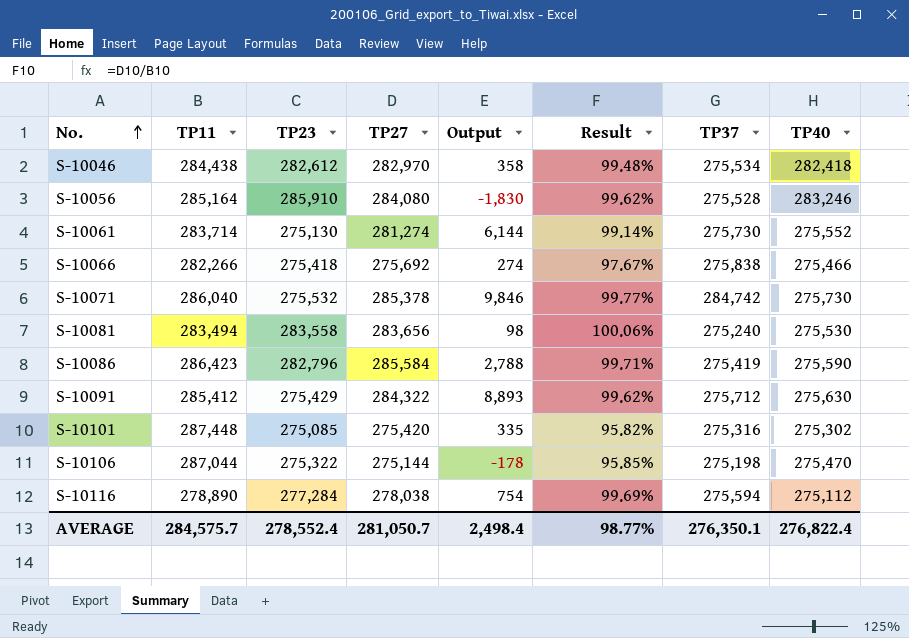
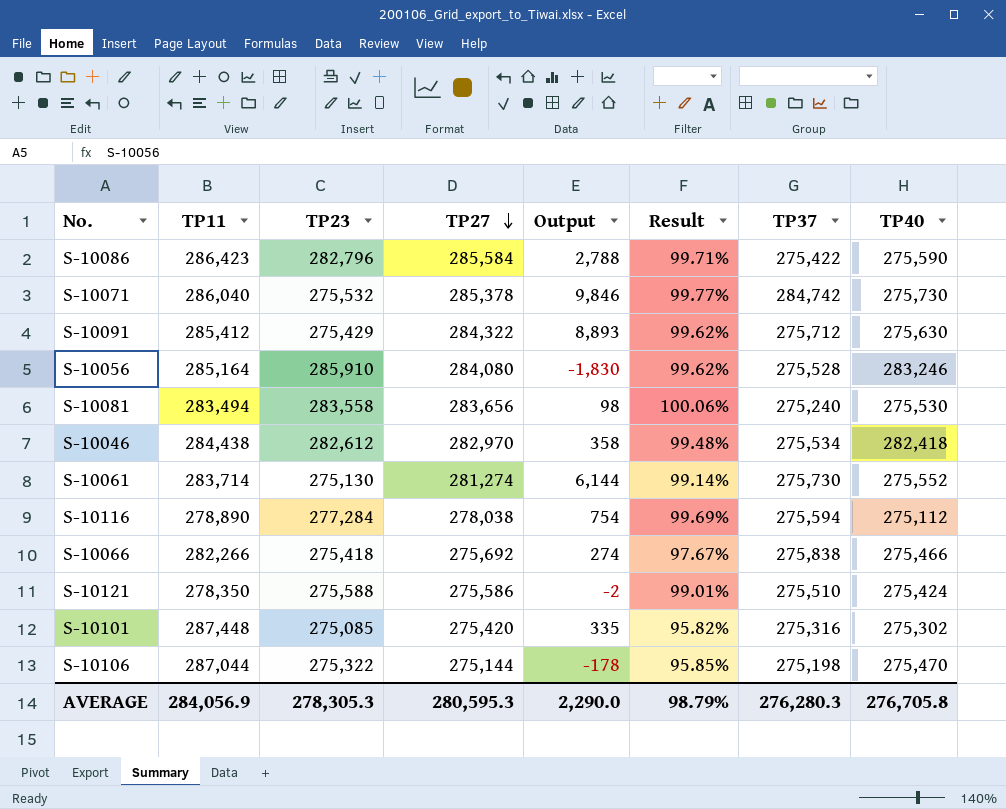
row order: No. ascending -> TP27 descending
S-10086 | TP37: 275,419 -> 275,422
row S-10121: none -> 278,350 | 275,588 | 275,586 | -2 | 99.01% | 275,510 | 275,424
AVERAGE | TP11: 284,575.7 -> 284,056.9
AVERAGE | TP23: 278,552.4 -> 278,305.3
AVERAGE | TP27: 281,050.7 -> 280,595.3
AVERAGE | Output: 2,498.4 -> 2,290.0
AVERAGE | Result: 98.77% -> 98.79%
AVERAGE | TP37: 276,350.1 -> 276,280.3
AVERAGE | TP40: 276,822.4 -> 276,705.8

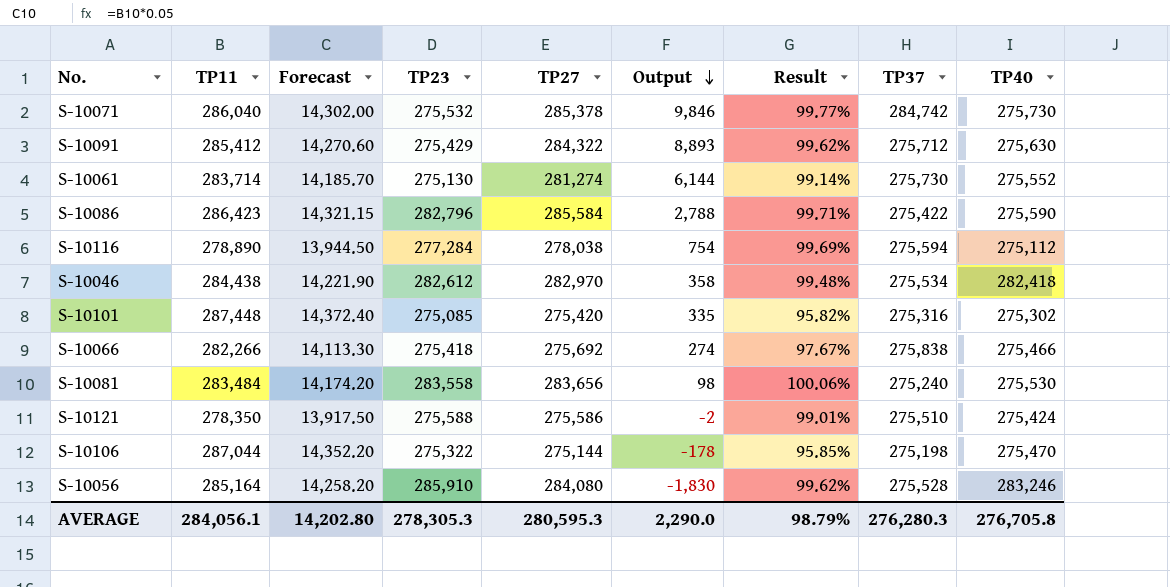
row order: TP27 descending -> Output descending
column Forecast | formula: none -> [TP11] * 0.05
S-10081 | TP11: 283,494 -> 283,484
AVERAGE | TP11: 284,056.9 -> 284,056.1

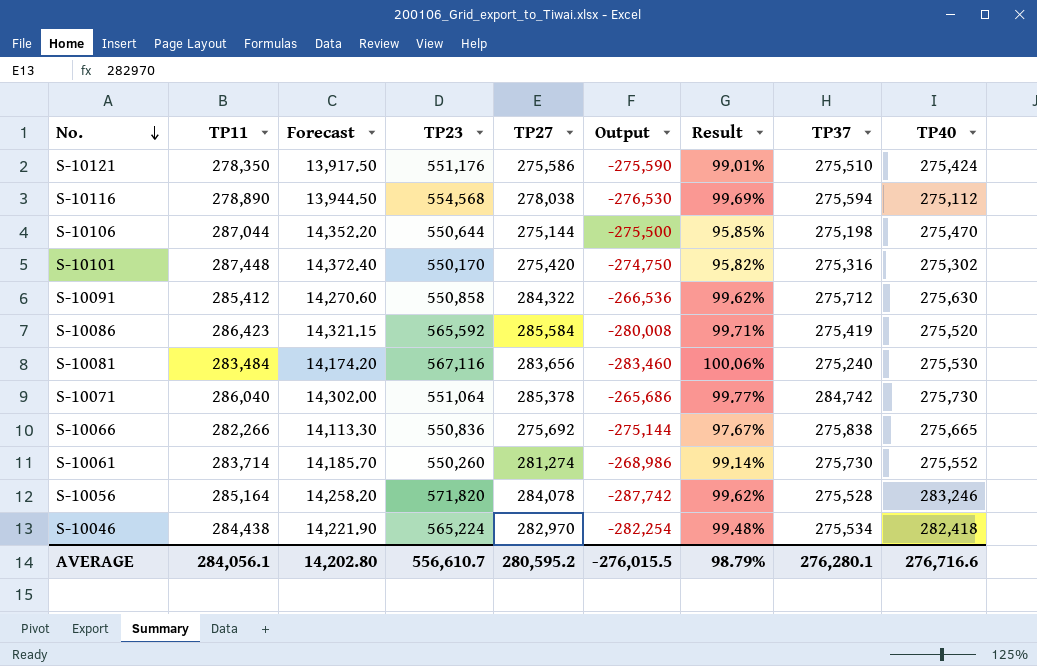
row order: Output descending -> No. descending
S-10121 | TP23: 275,588 -> 551,176
S-10121 | Output: -2 -> -275,590
S-10116 | TP23: 277,284 -> 554,568
S-10116 | Output: 754 -> -276,530
S-10106 | TP23: 275,322 -> 550,644
S-10106 | Output: -178 -> -275,500
S-10101 | TP23: 275,085 -> 550,170
S-10101 | Output: 335 -> -274,750
S-10091 | TP23: 275,429 -> 550,858
S-10091 | Output: 8,893 -> -266,536
S-10086 | TP23: 282,796 -> 565,592
S-10086 | Output: 2,788 -> -280,008
S-10086 | TP37: 275,422 -> 275,419
S-10086 | TP40: 275,590 -> 275,520
S-10081 | TP23: 283,558 -> 567,116
S-10081 | Output: 98 -> -283,460
S-10071 | TP23: 275,532 -> 551,064
S-10071 | Output: 9,846 -> -265,686
S-10066 | TP23: 275,418 -> 550,836
S-10066 | Output: 274 -> -275,144
S-10066 | TP40: 275,466 -> 275,665
S-10061 | TP23: 275,130 -> 550,260
S-10061 | Output: 6,144 -> -268,986
S-10056 | TP23: 285,910 -> 571,820
S-10056 | TP27: 284,080 -> 284,078
S-10056 | Output: -1,830 -> -287,742
S-10046 | TP23: 282,612 -> 565,224
S-10046 | Output: 358 -> -282,254
AVERAGE | TP23: 278,305.3 -> 556,610.7
AVERAGE | TP27: 280,595.3 -> 280,595.2
AVERAGE | Output: 2,290.0 -> -276,015.5
AVERAGE | TP37: 276,280.3 -> 276,280.1
AVERAGE | TP40: 276,705.8 -> 276,716.6

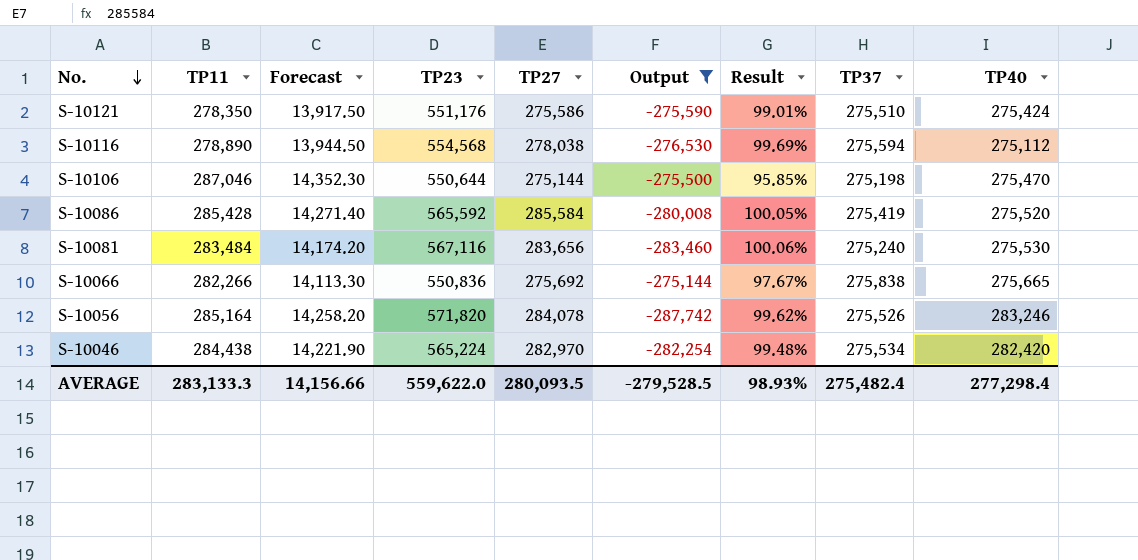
filter: none -> Output <= -275,144
S-10106 | TP11: 287,044 -> 287,046
S-10106 | Forecast: 14,352.20 -> 14,352.30
S-10086 | TP11: 286,423 -> 285,428
S-10086 | Forecast: 14,321.15 -> 14,271.40
S-10086 | Result: 99.71% -> 100.05%
S-10056 | TP37: 275,528 -> 275,526
S-10046 | TP40: 282,418 -> 282,420
AVERAGE | TP11: 284,056.1 -> 283,133.3
AVERAGE | Forecast: 14,202.80 -> 14,156.66
AVERAGE | TP23: 556,610.7 -> 559,622.0
AVERAGE | TP27: 280,595.2 -> 280,093.5
AVERAGE | Output: -276,015.5 -> -279,528.5
AVERAGE | Result: 98.79% -> 98.93%
AVERAGE | TP37: 276,280.1 -> 275,482.4
AVERAGE | TP40: 276,716.6 -> 277,298.4

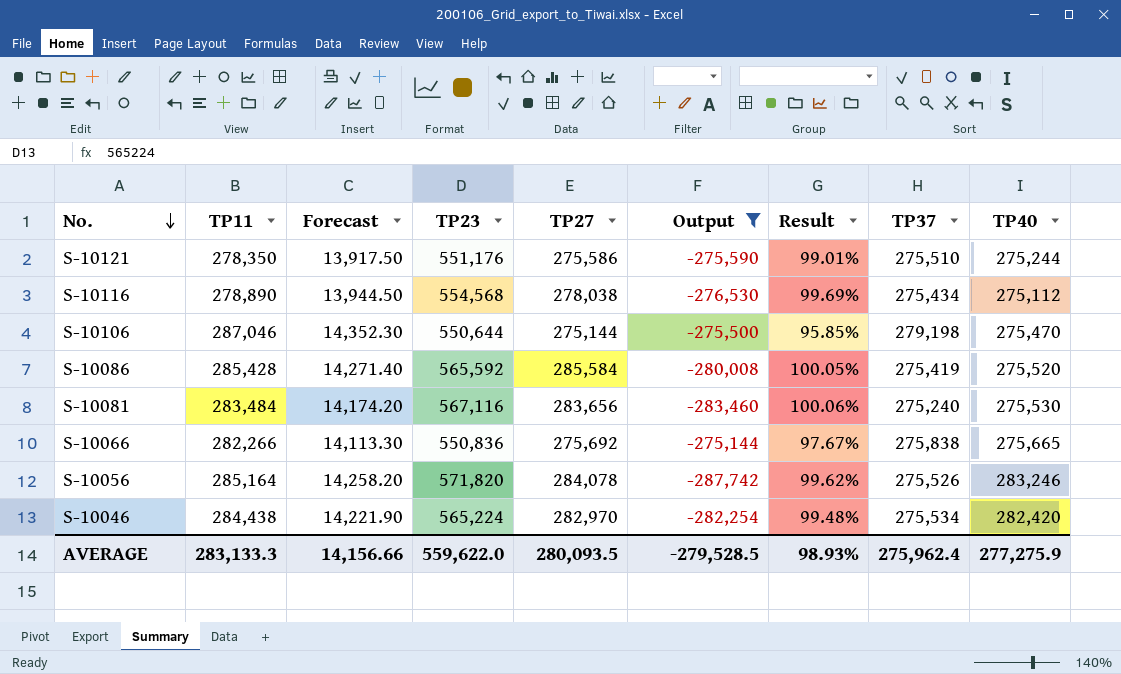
S-10121 | TP40: 275,424 -> 275,244
S-10116 | TP37: 275,594 -> 275,434
S-10106 | TP37: 275,198 -> 279,198
AVERAGE | TP37: 275,482.4 -> 275,962.4
AVERAGE | TP40: 277,298.4 -> 277,275.9

